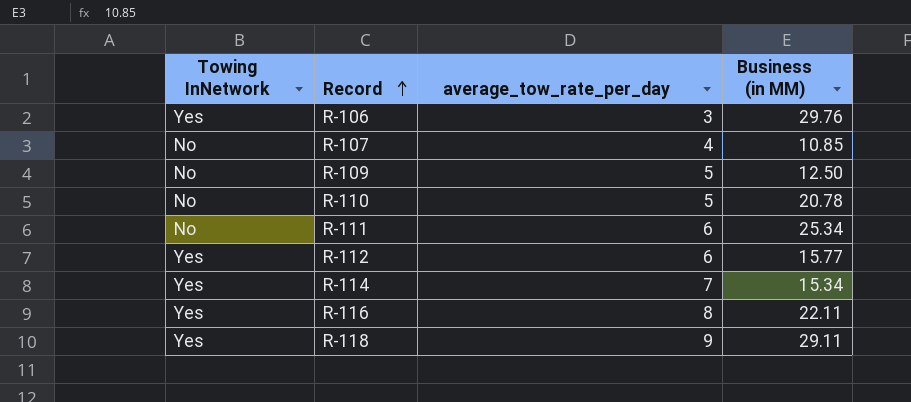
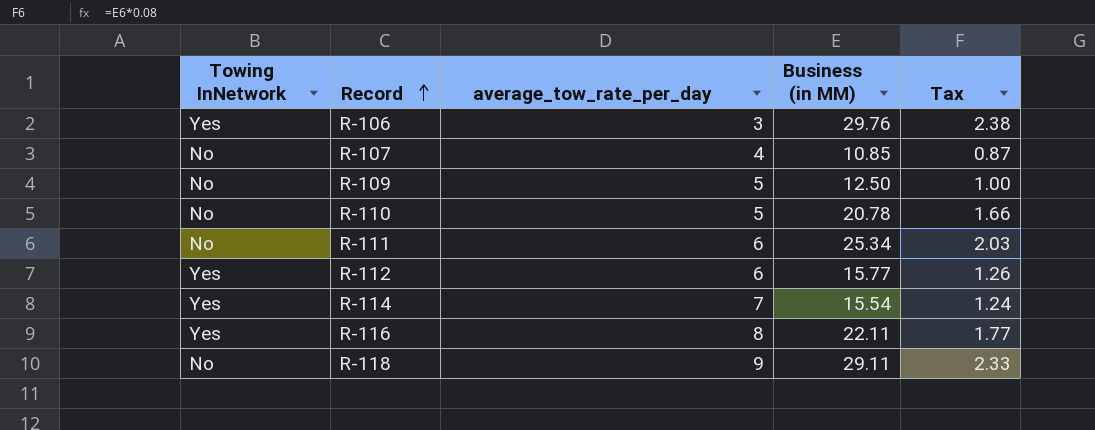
column Tax | formula: none -> [Business (in MM)] * 0.08
R-114 | Business (in MM): 15.34 -> 15.54
R-118 | Towing InNetwork: Yes -> No

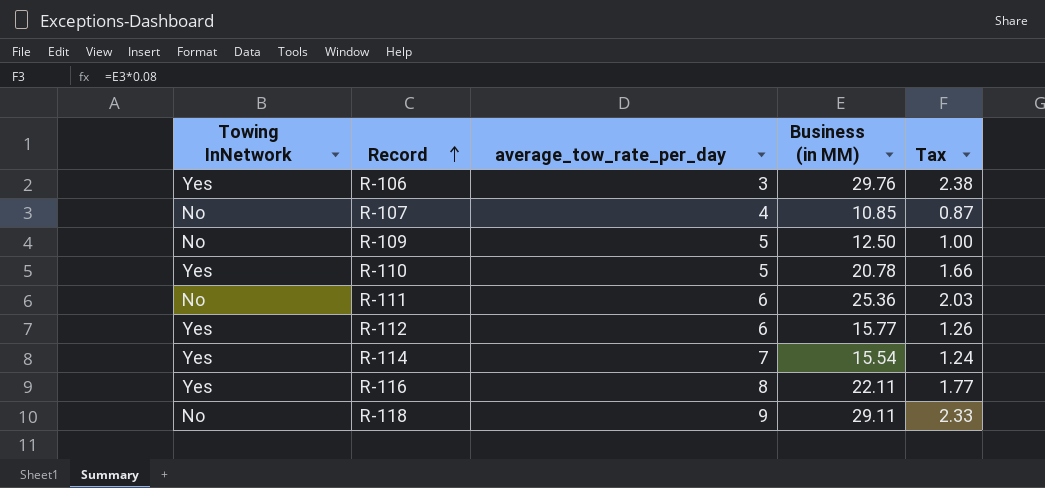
R-110 | Towing InNetwork: No -> Yes
R-111 | Business (in MM): 25.34 -> 25.36

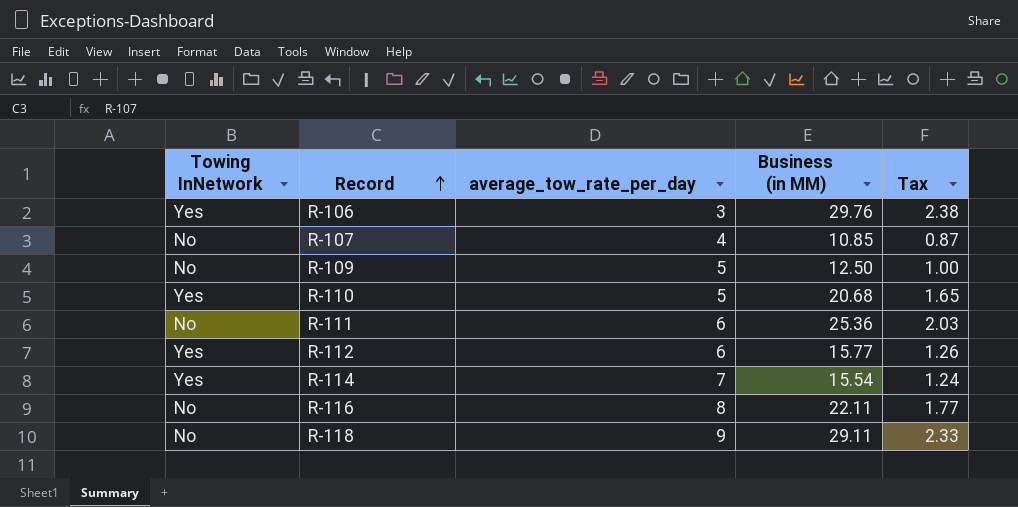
R-110 | Business (in MM): 20.78 -> 20.68
R-110 | Tax: 1.66 -> 1.65
R-116 | Towing InNetwork: Yes -> No

